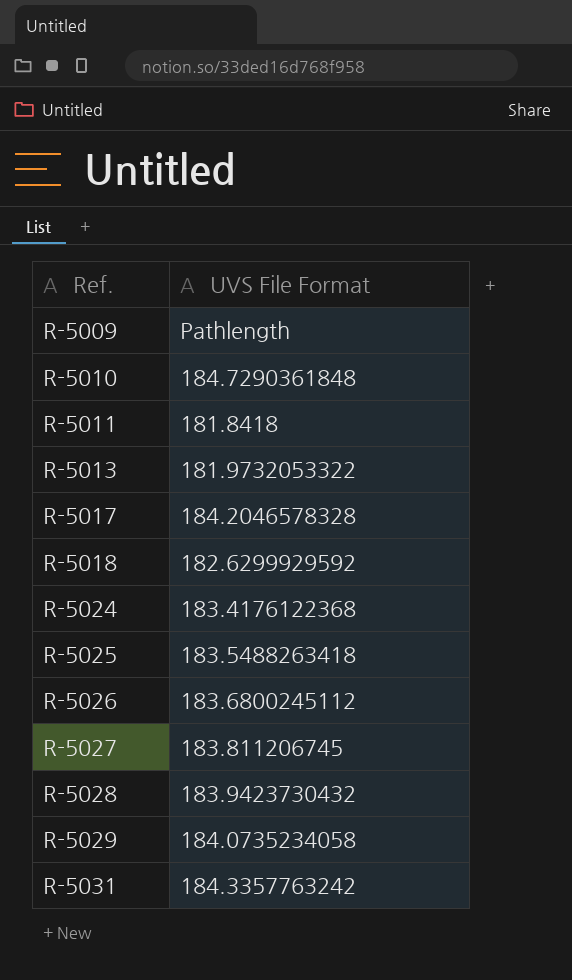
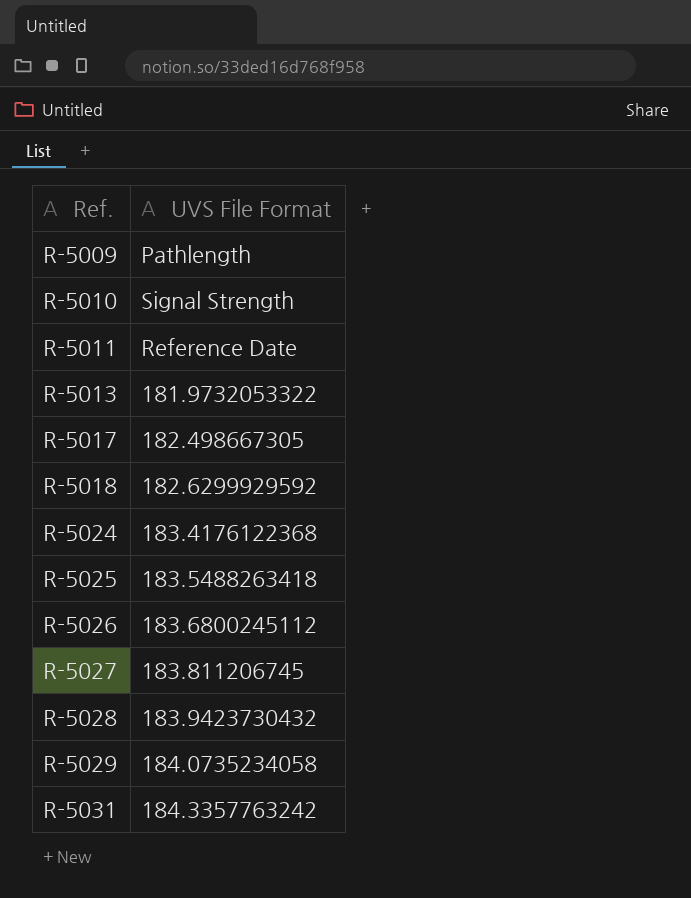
R-5010 | UVS File Format: 184.7290361848 -> Signal Strength
R-5011 | UVS File Format: 181.8418 -> Reference Date
R-5017 | UVS File Format: 184.2046578328 -> 182.498667305

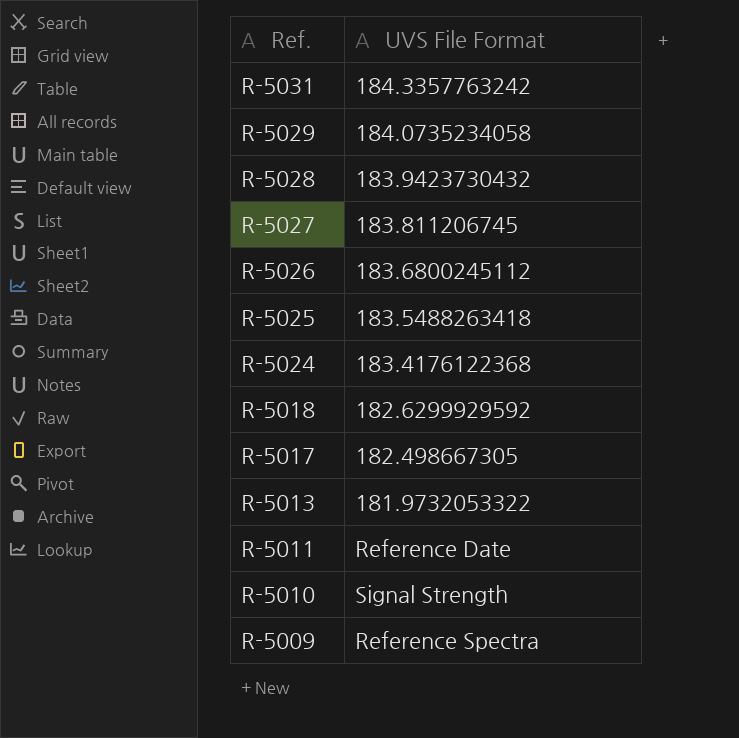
row order: Ref. ascending -> Ref. descending
R-5009 | UVS File Format: Pathlength -> Reference Spectra

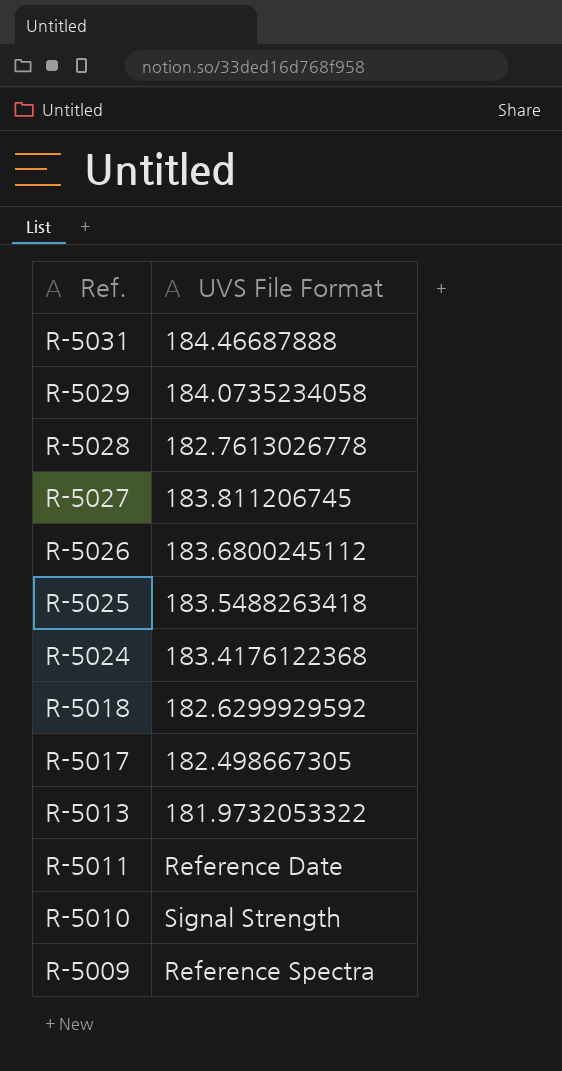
R-5031 | UVS File Format: 184.3357763242 -> 184.46687888
R-5028 | UVS File Format: 183.9423730432 -> 182.7613026778

